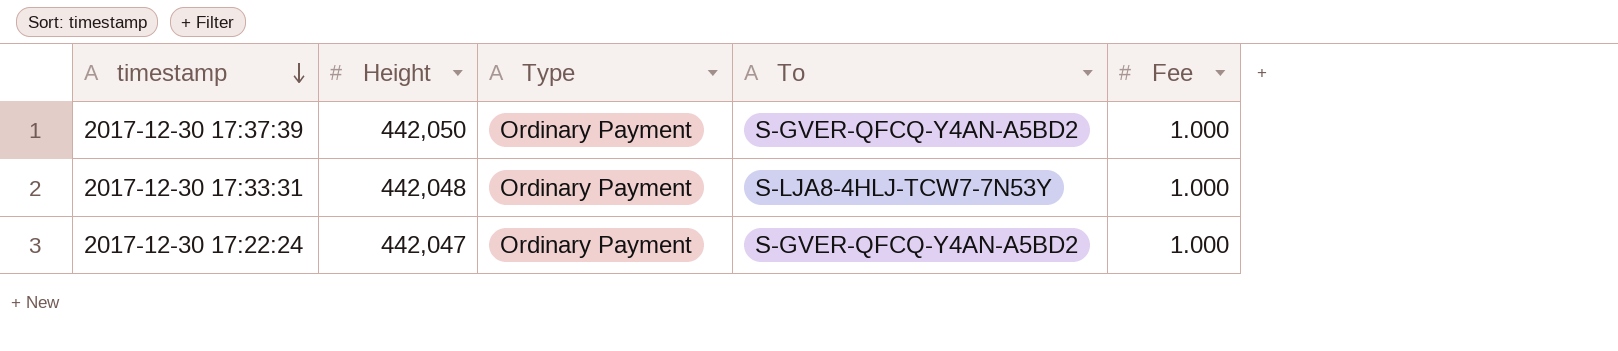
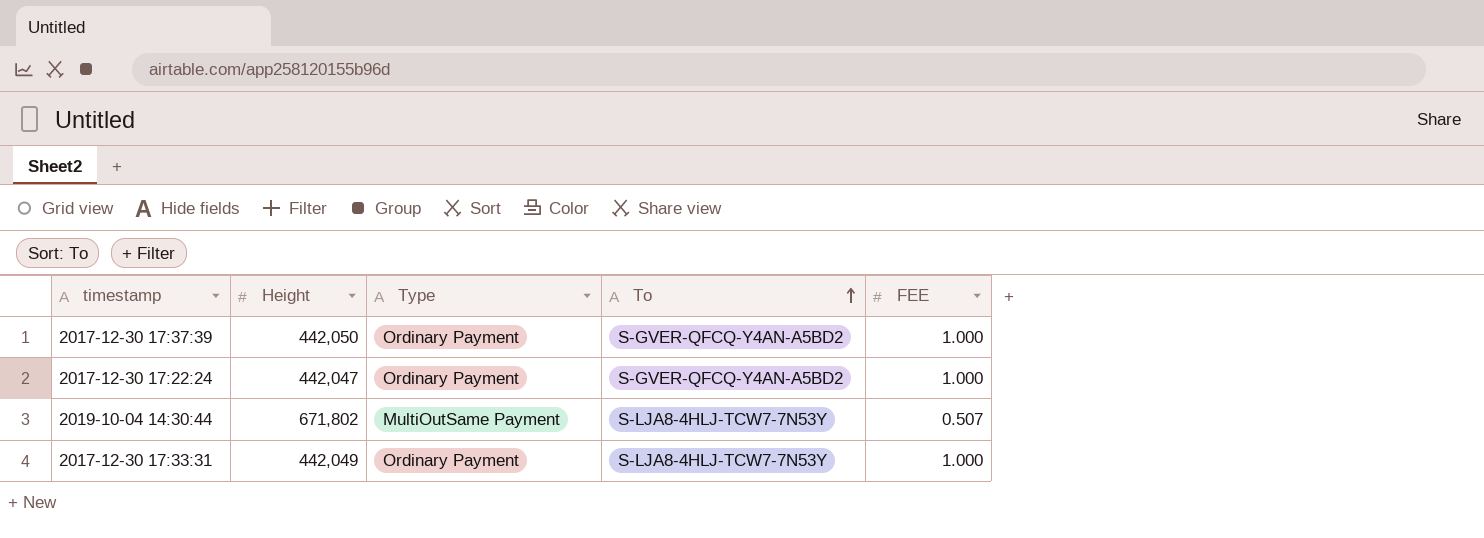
row order: timestamp descending -> To ascending
column name: Fee -> FEE
row 2019-10-04 14:30:44: none -> 671,802 | MultiOutSame Payment | S-LJA8-4HLJ-TCW7-7N53Y | 0.507
2017-12-30 17:33:31 | Height: 442,048 -> 442,049

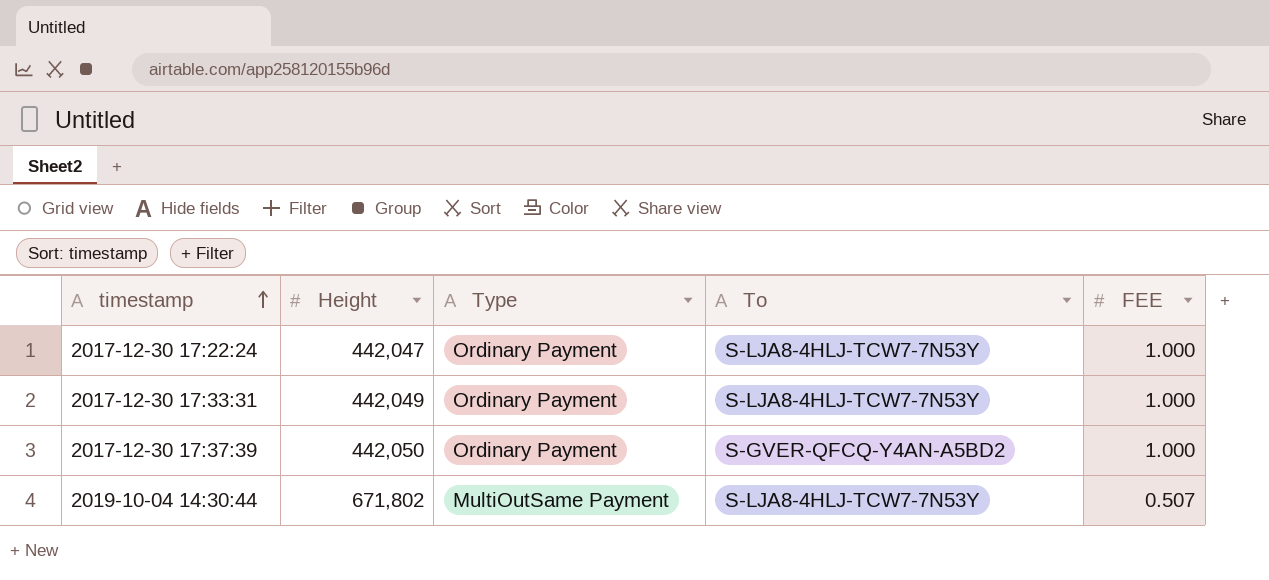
row order: To ascending -> timestamp ascending
2017-12-30 17:22:24 | To: S-GVER-QFCQ-Y4AN-A5BD2 -> S-LJA8-4HLJ-TCW7-7N53Y

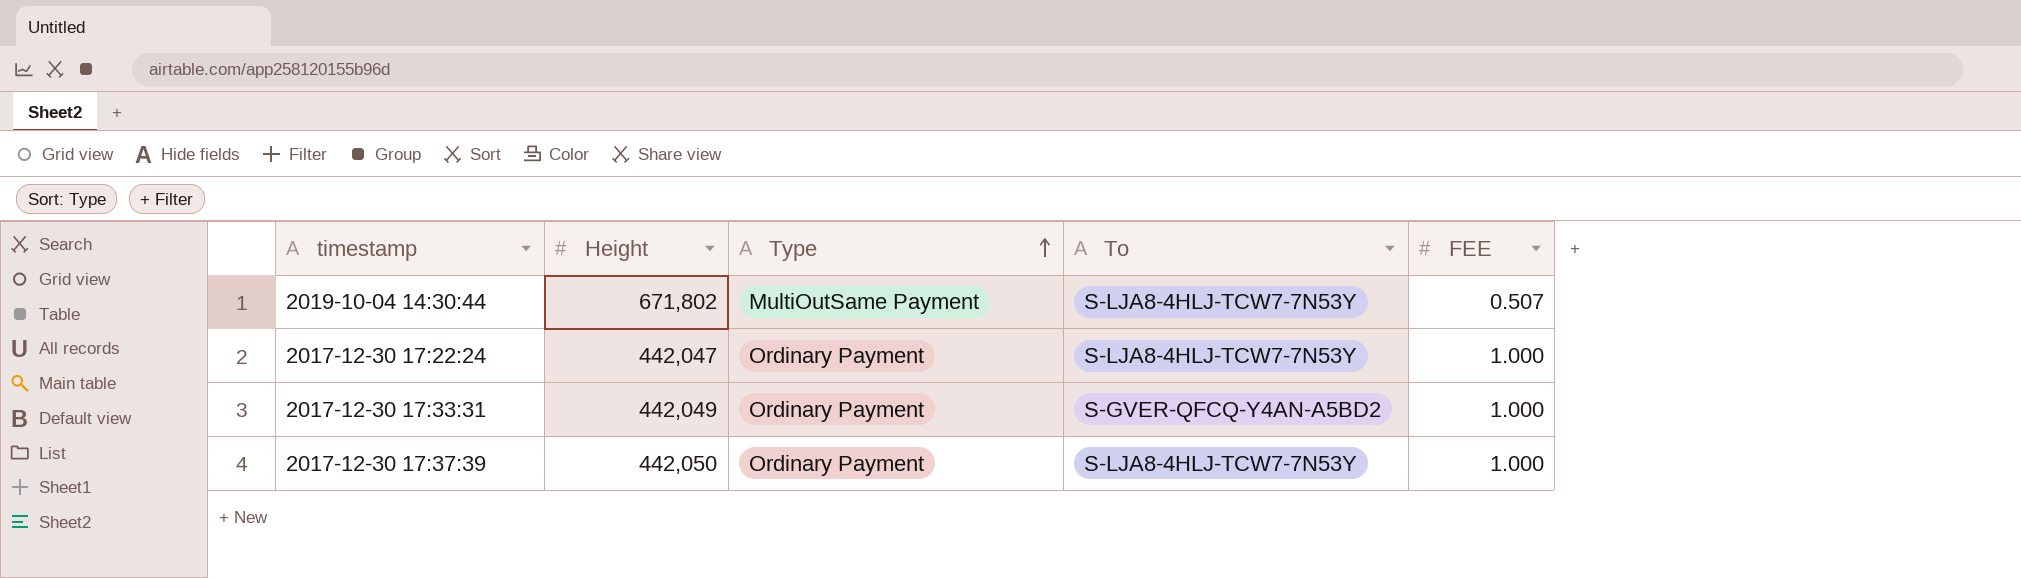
row order: timestamp ascending -> Type ascending
2017-12-30 17:33:31 | To: S-LJA8-4HLJ-TCW7-7N53Y -> S-GVER-QFCQ-Y4AN-A5BD2
2017-12-30 17:37:39 | To: S-GVER-QFCQ-Y4AN-A5BD2 -> S-LJA8-4HLJ-TCW7-7N53Y

